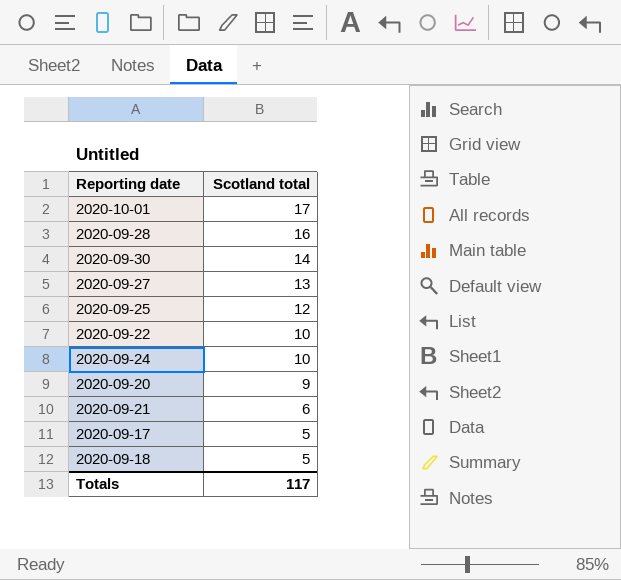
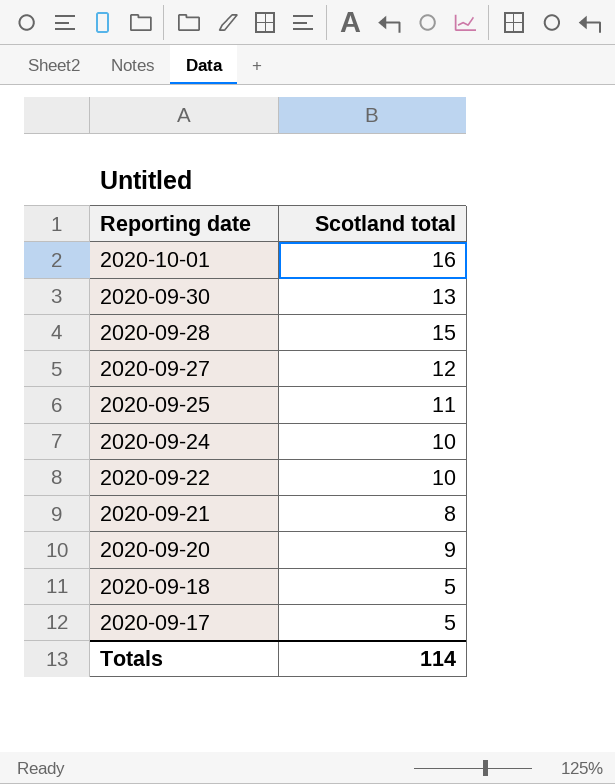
row order: Scotland total descending -> Reporting date descending
2020-10-01 | Scotland total: 17 -> 16
2020-09-30 | Scotland total: 14 -> 13
2020-09-28 | Scotland total: 16 -> 15
2020-09-27 | Scotland total: 13 -> 12
2020-09-25 | Scotland total: 12 -> 11
2020-09-21 | Scotland total: 6 -> 8
Totals | Scotland total: 117 -> 114

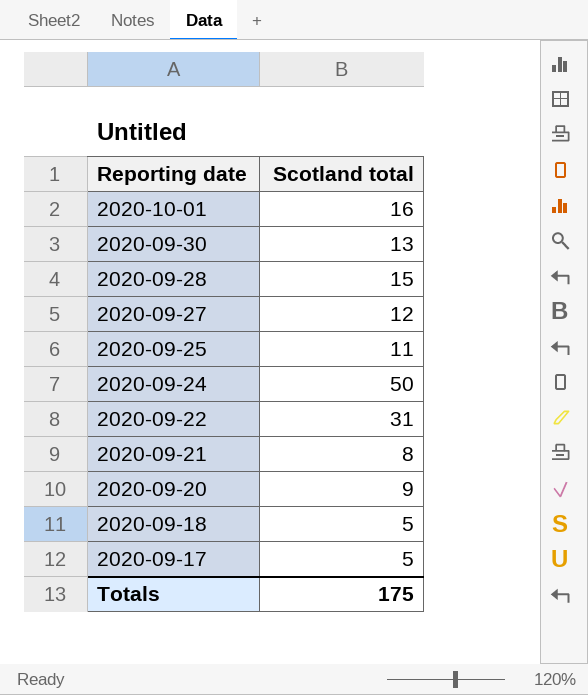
2020-09-24 | Scotland total: 10 -> 50
2020-09-22 | Scotland total: 10 -> 31
Totals | Scotland total: 114 -> 175

